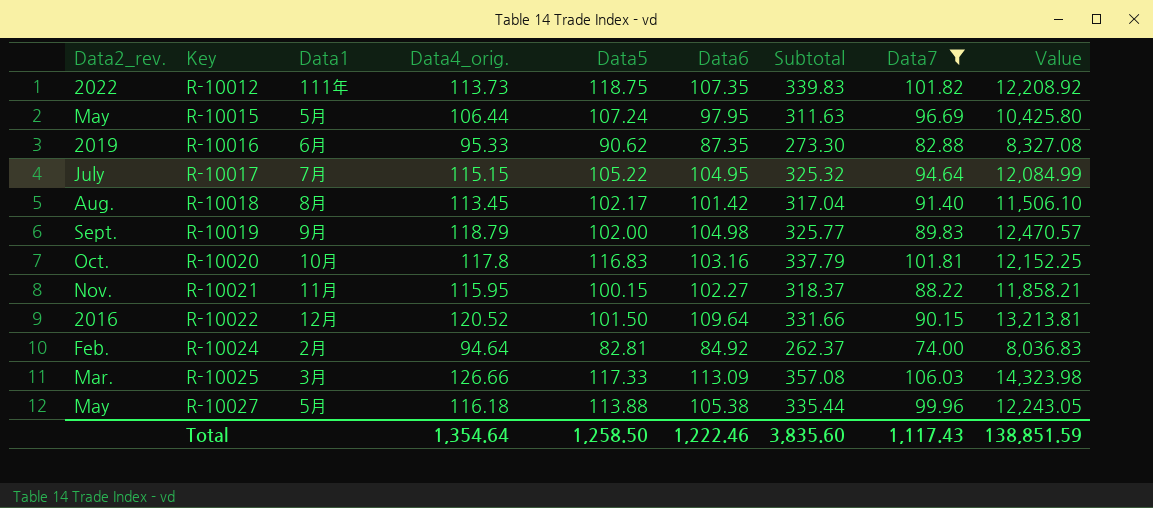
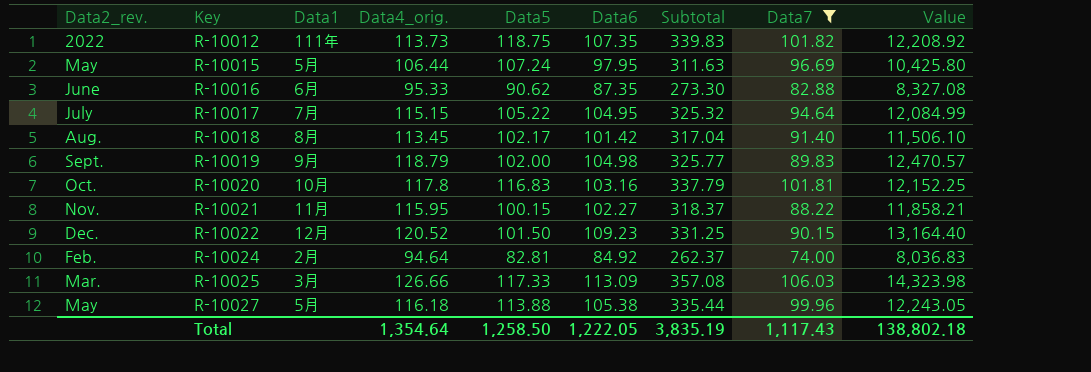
R-10016 | Data2_rev.: 2019 -> June
R-10022 | Data2_rev.: 2016 -> Dec.
R-10022 | Data6: 109.64 -> 109.23
R-10022 | Subtotal: 331.66 -> 331.25
R-10022 | Value: 13,213.81 -> 13,164.40
Total | Data6: 1,222.46 -> 1,222.05
Total | Subtotal: 3,835.60 -> 3,835.19
Total | Value: 138,851.59 -> 138,802.18

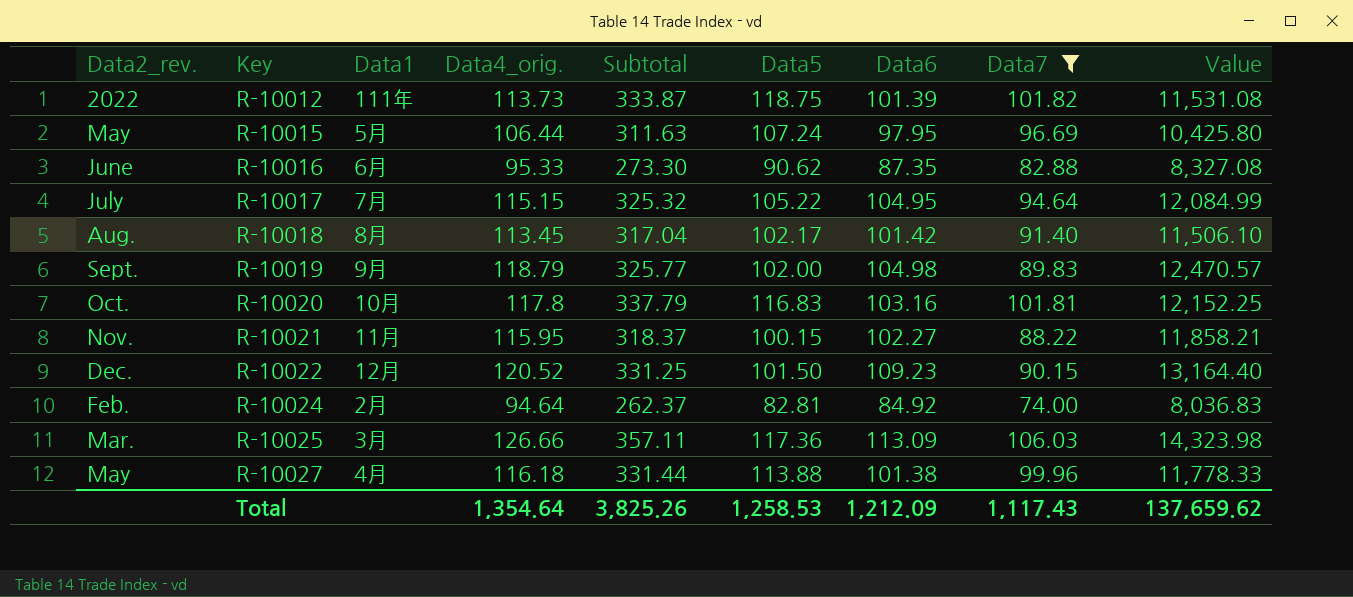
column Subtotal | position: 7 -> 5
R-10012 | Subtotal: 339.83 -> 333.87
R-10012 | Data6: 107.35 -> 101.39
R-10012 | Value: 12,208.92 -> 11,531.08
R-10025 | Subtotal: 357.08 -> 357.11
R-10025 | Data5: 117.33 -> 117.36
R-10027 | Data1: 5月 -> 4月
R-10027 | Subtotal: 335.44 -> 331.44
R-10027 | Data6: 105.38 -> 101.38
R-10027 | Value: 12,243.05 -> 11,778.33
Total | Subtotal: 3,835.19 -> 3,825.26
Total | Data5: 1,258.50 -> 1,258.53
Total | Data6: 1,222.05 -> 1,212.09
Total | Value: 138,802.18 -> 137,659.62

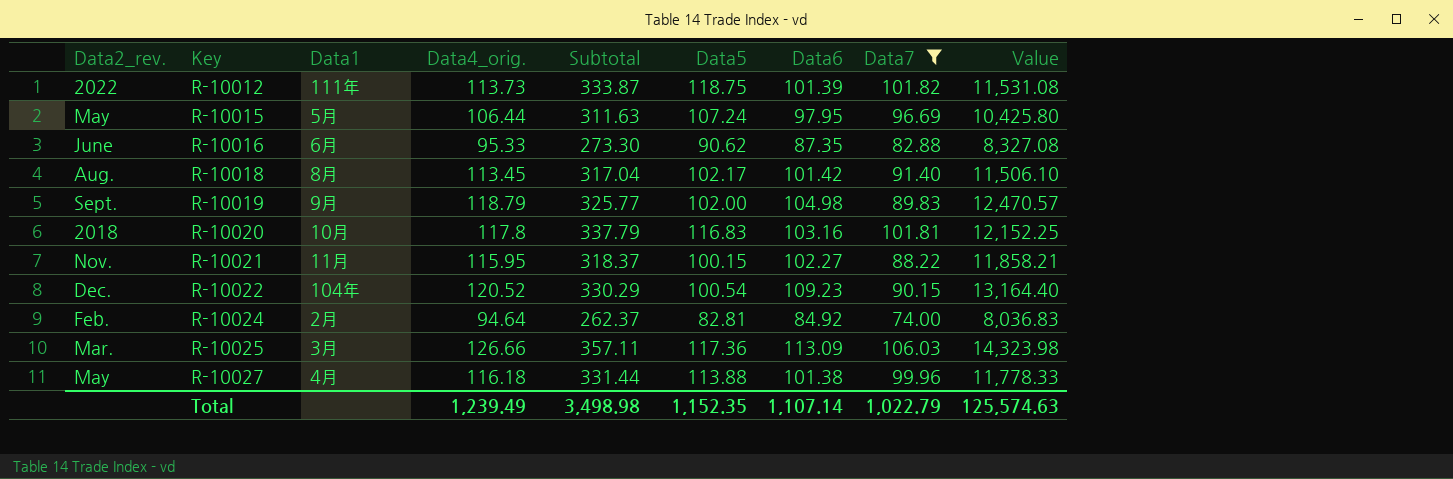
row R-10017: July | 7月 | 115.15 | 325.32 | 105.22 | 104.95 | 94.64 | 12,084.99 -> none
R-10020 | Data2_rev.: Oct. -> 2018
R-10022 | Data1: 12月 -> 104年
R-10022 | Subtotal: 331.25 -> 330.29
R-10022 | Data5: 101.50 -> 100.54
Total | Data4_orig.: 1,354.64 -> 1,239.49
Total | Subtotal: 3,825.26 -> 3,498.98
Total | Data5: 1,258.53 -> 1,152.35
Total | Data6: 1,212.09 -> 1,107.14
Total | Data7: 1,117.43 -> 1,022.79
Total | Value: 137,659.62 -> 125,574.63

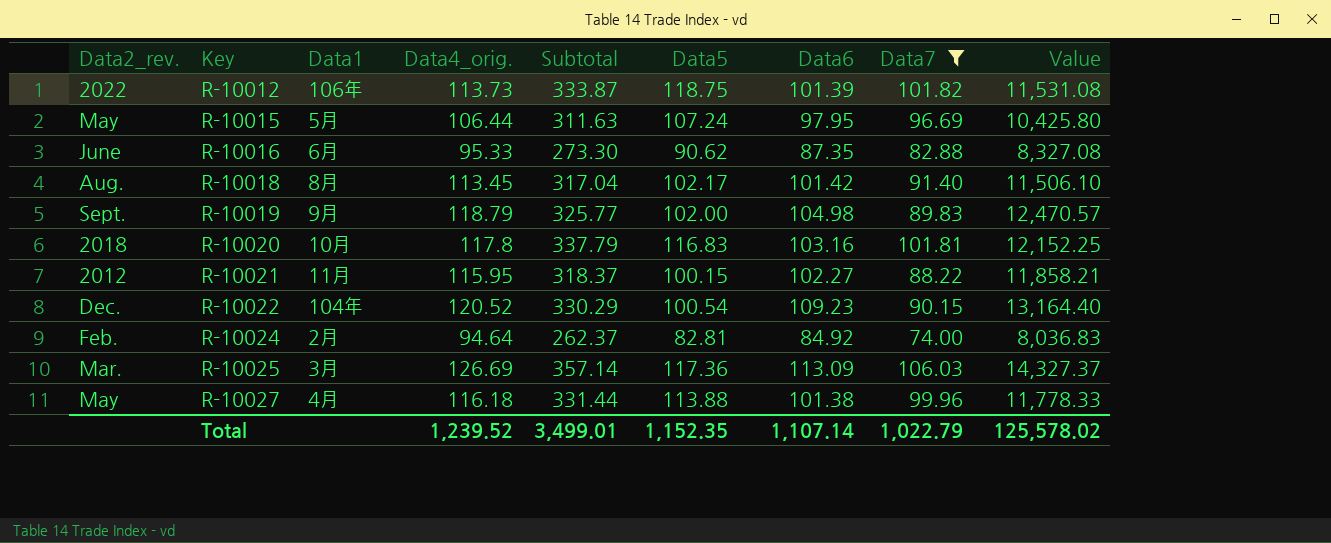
R-10012 | Data1: 111年 -> 106年
R-10021 | Data2_rev.: Nov. -> 2012
R-10025 | Data4_orig.: 126.66 -> 126.69
R-10025 | Subtotal: 357.11 -> 357.14
R-10025 | Value: 14,323.98 -> 14,327.37
Total | Data4_orig.: 1,239.49 -> 1,239.52
Total | Subtotal: 3,498.98 -> 3,499.01
Total | Value: 125,574.63 -> 125,578.02

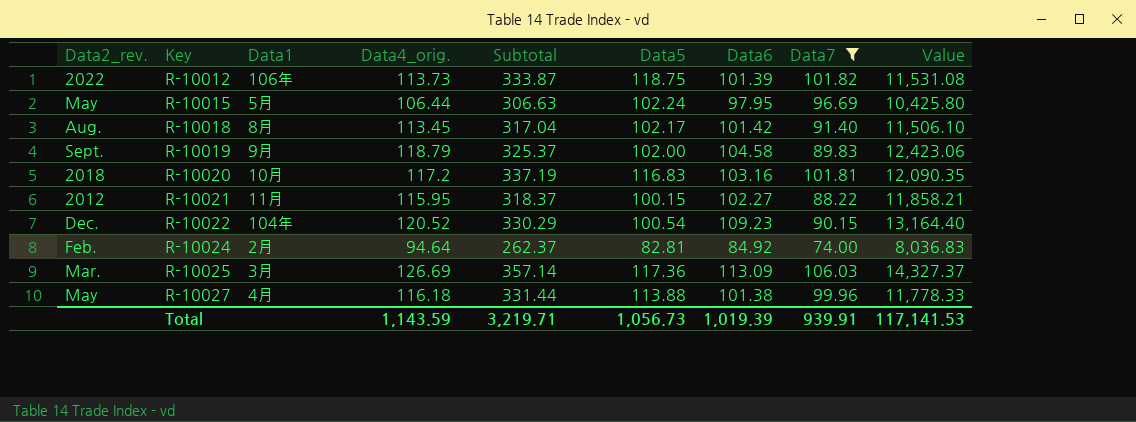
row R-10016: June | 6月 | 95.33 | 273.30 | 90.62 | 87.35 | 82.88 | 8,327.08 -> none
R-10015 | Subtotal: 311.63 -> 306.63
R-10015 | Data5: 107.24 -> 102.24
R-10019 | Subtotal: 325.77 -> 325.37
R-10019 | Data6: 104.98 -> 104.58
R-10019 | Value: 12,470.57 -> 12,423.06
R-10020 | Data4_orig.: 117.8 -> 117.2
R-10020 | Subtotal: 337.79 -> 337.19
R-10020 | Value: 12,152.25 -> 12,090.35
Total | Data4_orig.: 1,239.52 -> 1,143.59
Total | Subtotal: 3,499.01 -> 3,219.71
Total | Data5: 1,152.35 -> 1,056.73
Total | Data6: 1,107.14 -> 1,019.39
Total | Data7: 1,022.79 -> 939.91
Total | Value: 125,578.02 -> 117,141.53

